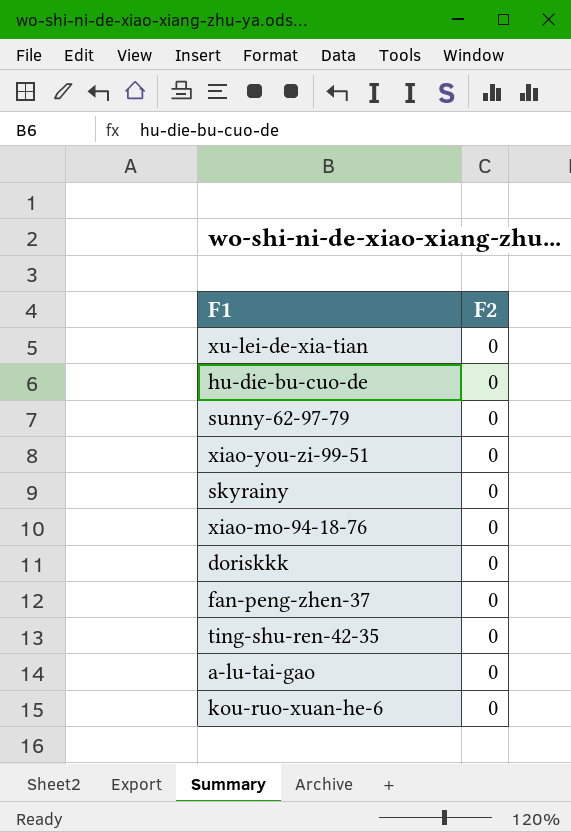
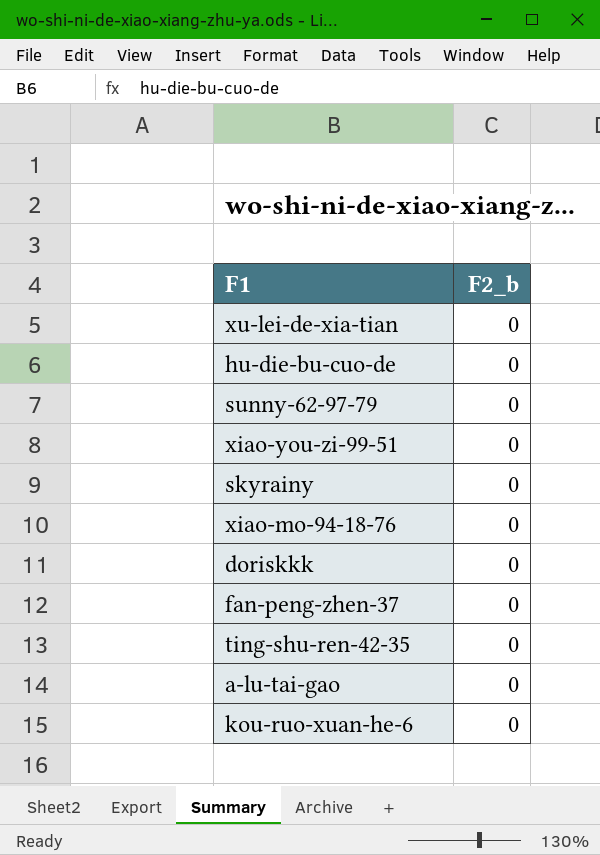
column name: F2 -> F2_b

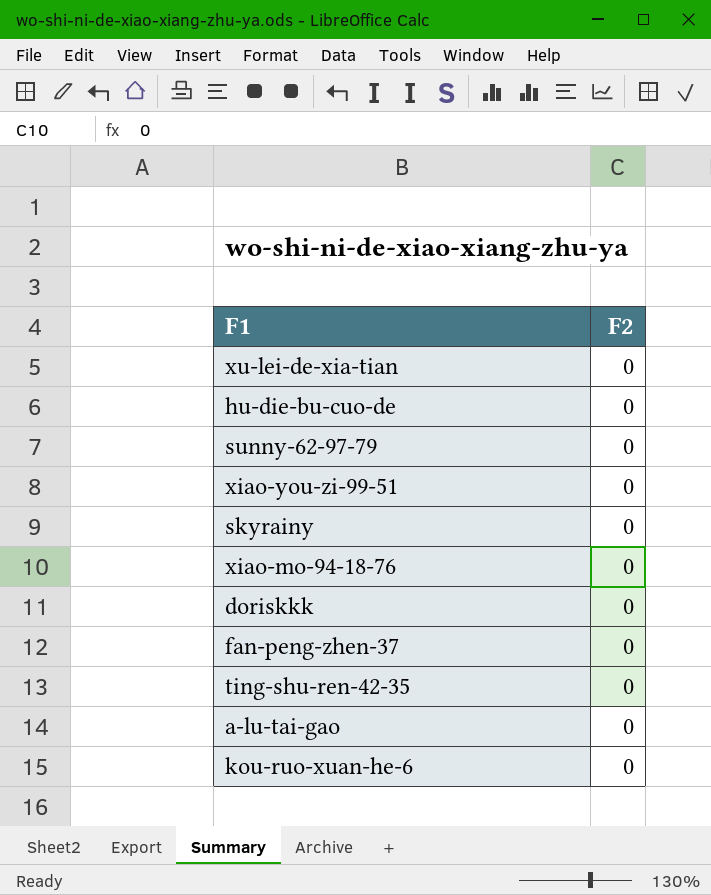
column name: F2_b -> F2

